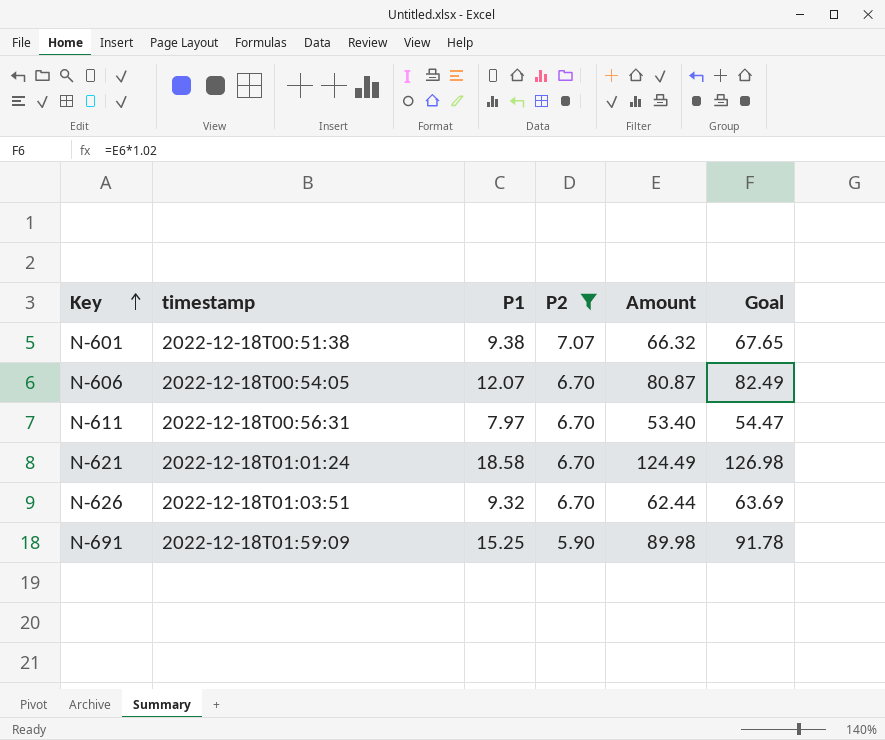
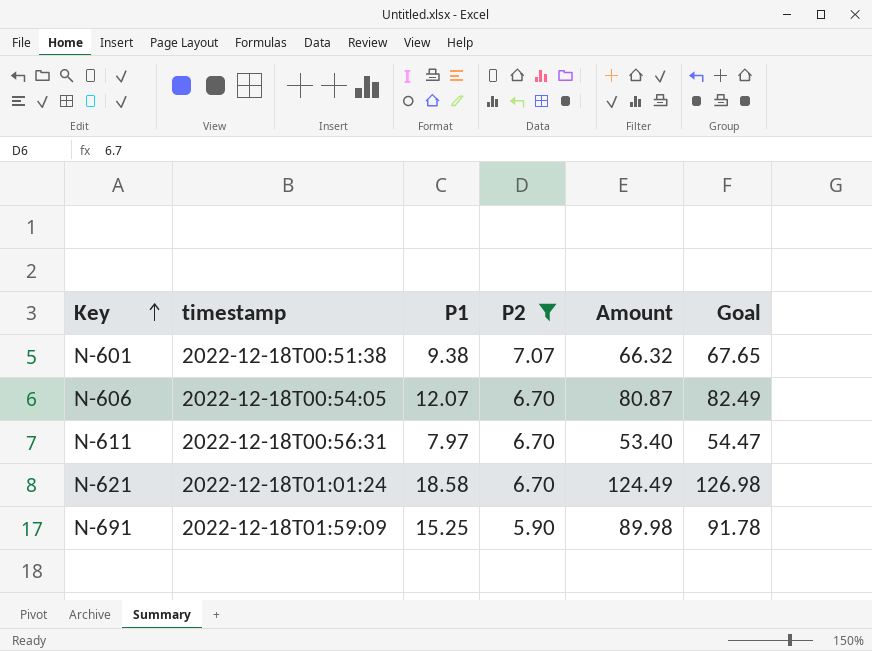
row N-626: 2022-12-18T01:03:51 | 9.32 | 6.70 | 62.44 | 63.69 -> none

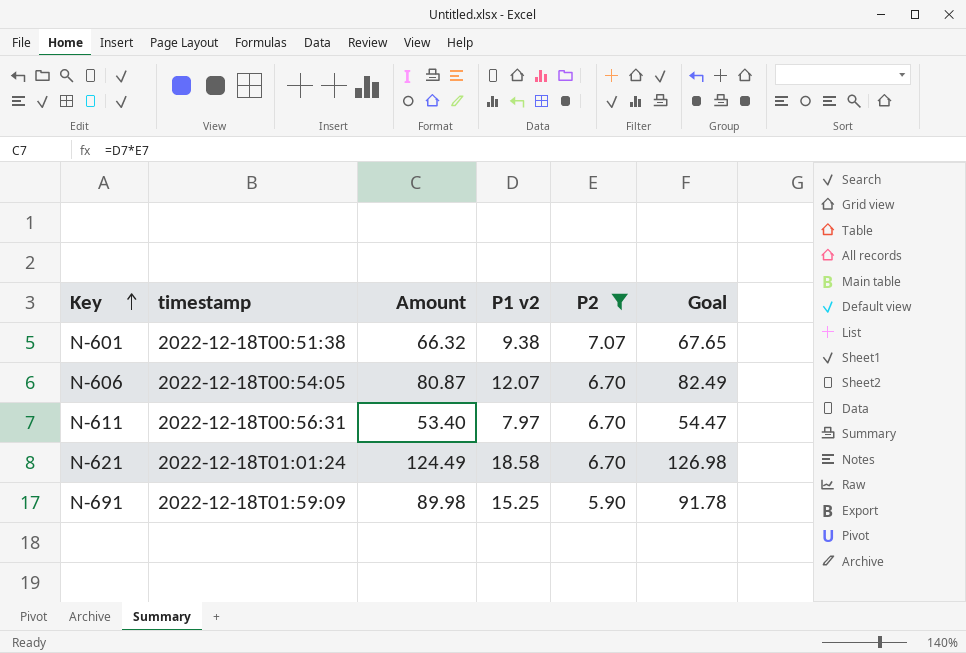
column Amount | position: 5 -> 3
column name: P1 -> P1 v2

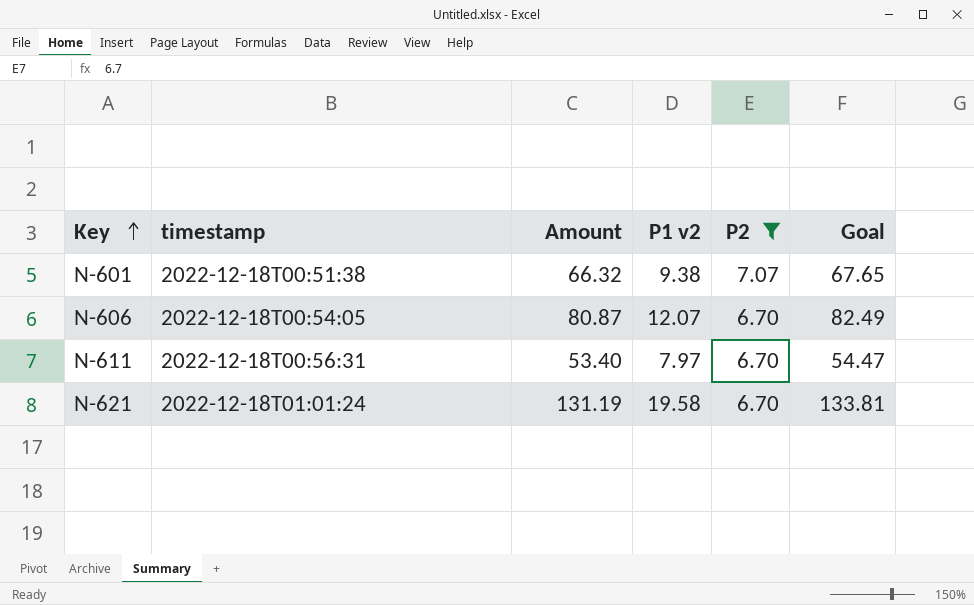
row N-691: 2022-12-18T01:59:09 | 89.98 | 15.25 | 5.90 | 91.78 -> none
N-621 | Amount: 124.49 -> 131.19
N-621 | P1 v2: 18.58 -> 19.58
N-621 | Goal: 126.98 -> 133.81

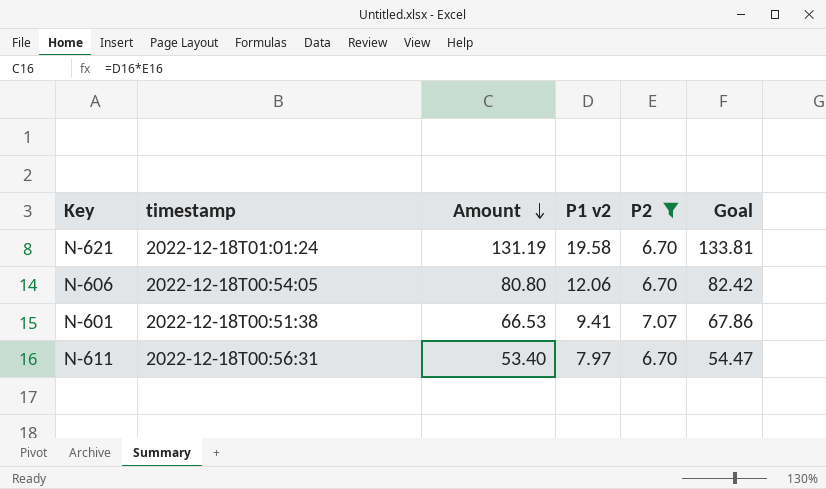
row order: Key ascending -> Amount descending
N-606 | Amount: 80.87 -> 80.80
N-606 | P1 v2: 12.07 -> 12.06
N-606 | Goal: 82.49 -> 82.42
N-601 | Amount: 66.32 -> 66.53
N-601 | P1 v2: 9.38 -> 9.41
N-601 | Goal: 67.65 -> 67.86

